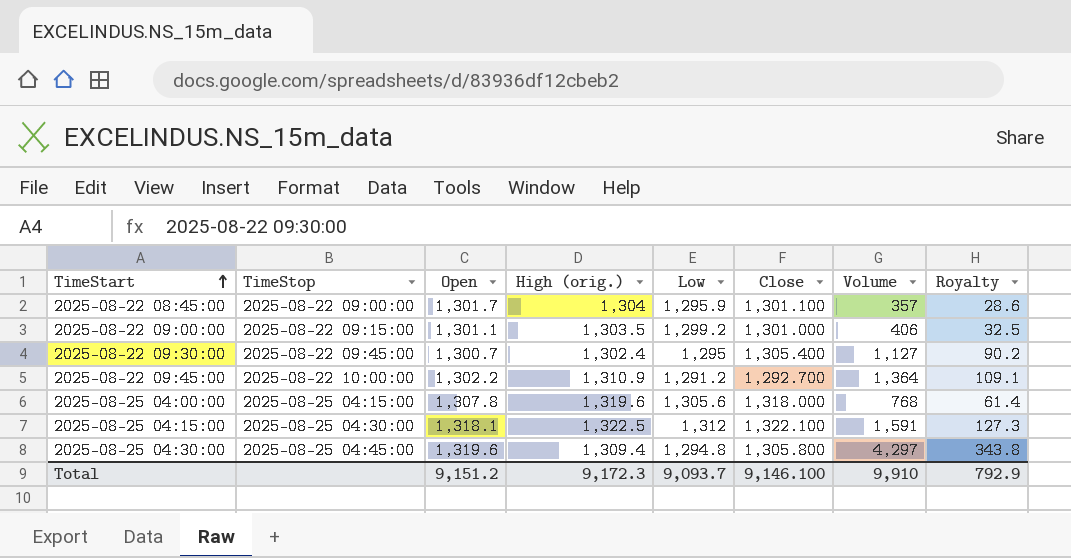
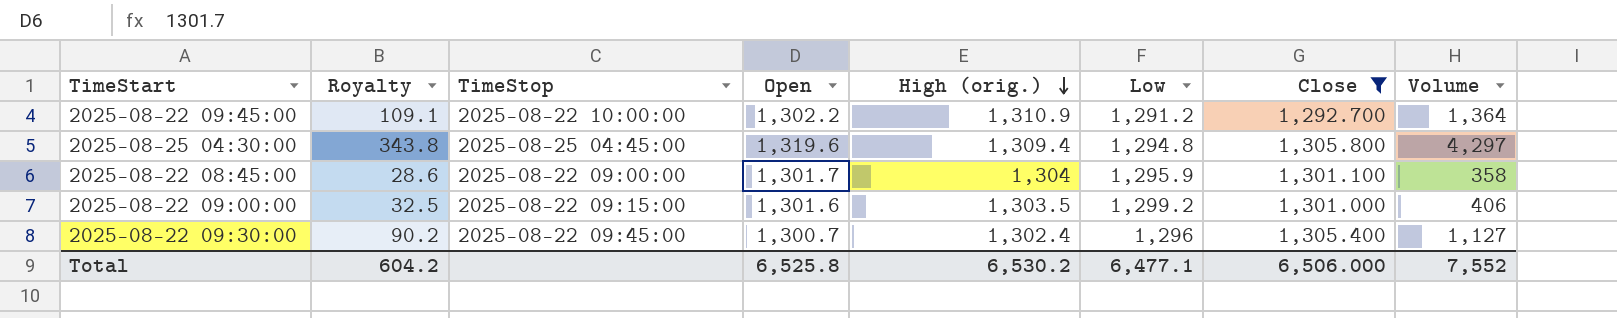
filter: none -> Close <= 1,305.800
row order: TimeStart ascending -> High (orig.) descending
column Royalty | position: 8 -> 2
2025-08-22 08:45:00 | Volume: 357 -> 358
2025-08-22 09:00:00 | Open: 1,301.1 -> 1,301.6
2025-08-22 09:30:00 | Low: 1,295 -> 1,296
Total | Royalty: 792.9 -> 604.2
Total | Open: 9,151.2 -> 6,525.8
Total | High (orig.): 9,172.3 -> 6,530.2
Total | Low: 9,093.7 -> 6,477.1
Total | Close: 9,146.100 -> 6,506.000
Total | Volume: 9,910 -> 7,552

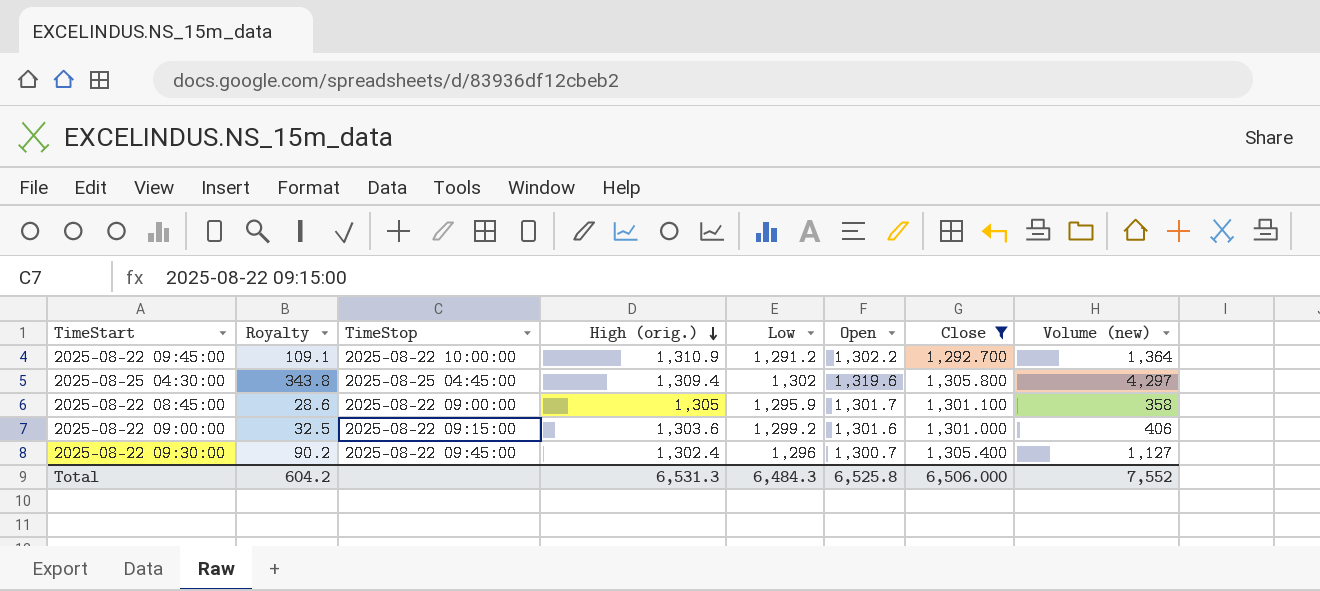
column Open | position: 4 -> 6
column name: Volume -> Volume (new)
2025-08-25 04:30:00 | Low: 1,294.8 -> 1,302
2025-08-22 08:45:00 | High (orig.): 1,304 -> 1,305
2025-08-22 09:00:00 | High (orig.): 1,303.5 -> 1,303.6
Total | High (orig.): 6,530.2 -> 6,531.3
Total | Low: 6,477.1 -> 6,484.3

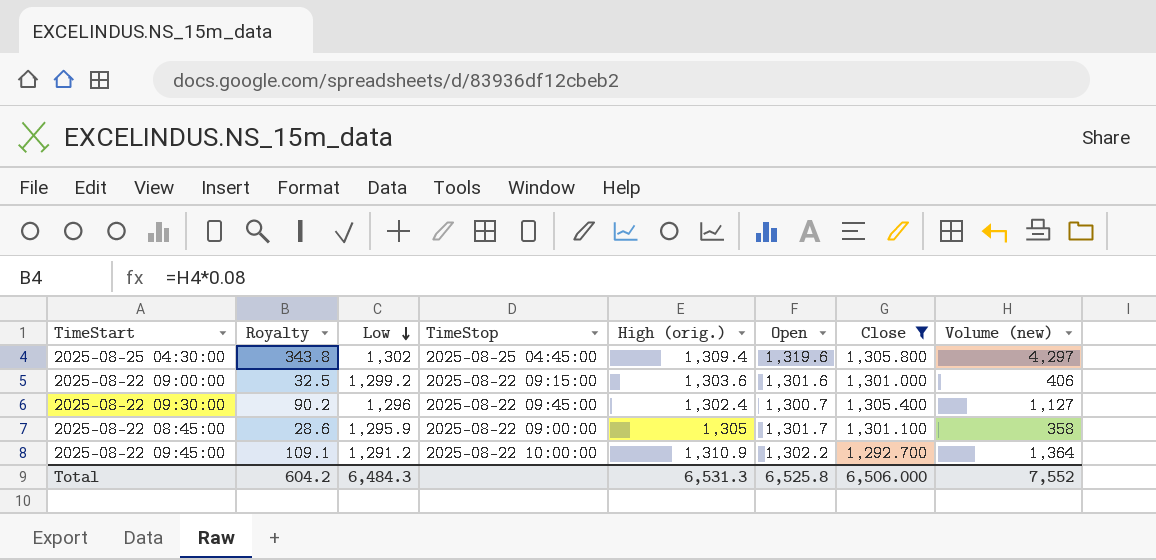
row order: High (orig.) descending -> Low descending
column Low | position: 5 -> 3

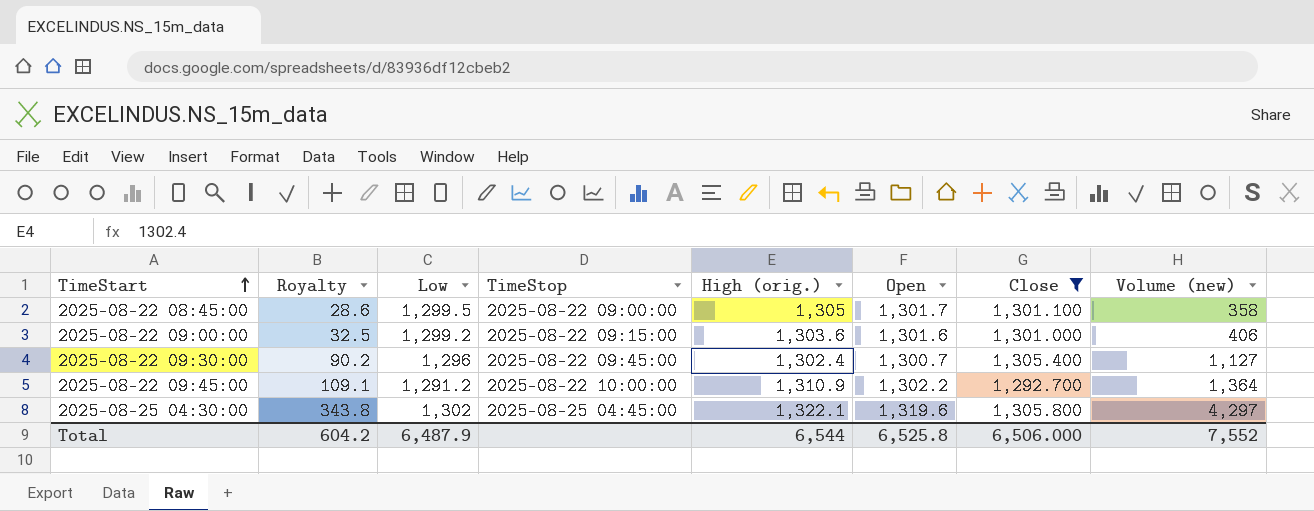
row order: Low descending -> TimeStart ascending
2025-08-22 08:45:00 | Low: 1,295.9 -> 1,299.5
2025-08-25 04:30:00 | High (orig.): 1,309.4 -> 1,322.1
Total | Low: 6,484.3 -> 6,487.9
Total | High (orig.): 6,531.3 -> 6,544

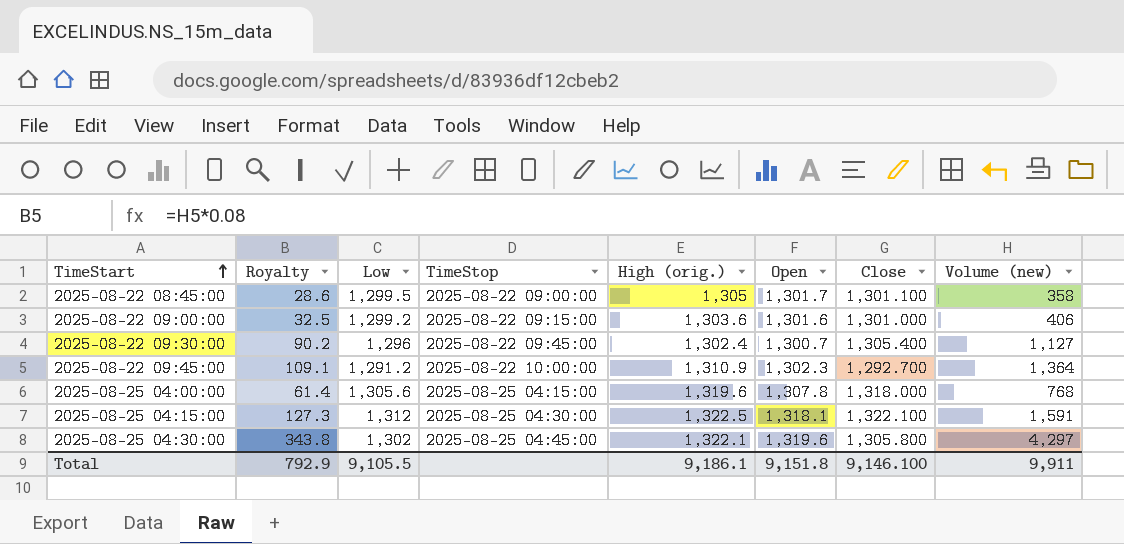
filter: Close <= 1,305.800 -> none
2025-08-22 09:45:00 | Open: 1,302.2 -> 1,302.3
Total | Royalty: 604.2 -> 792.9
Total | Low: 6,487.9 -> 9,105.5
Total | High (orig.): 6,544 -> 9,186.1
Total | Open: 6,525.8 -> 9,151.8
Total | Close: 6,506.000 -> 9,146.100
Total | Volume (new): 7,552 -> 9,911

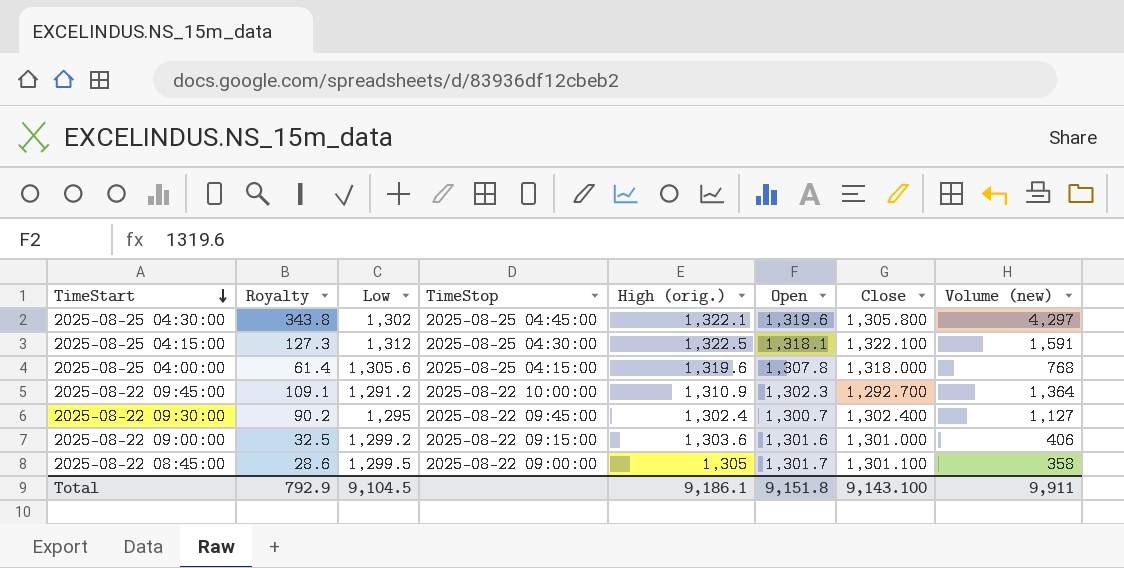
row order: TimeStart ascending -> TimeStart descending
2025-08-22 09:30:00 | Low: 1,296 -> 1,295
2025-08-22 09:30:00 | Close: 1,305.400 -> 1,302.400
Total | Low: 9,105.5 -> 9,104.5
Total | Close: 9,146.100 -> 9,143.100

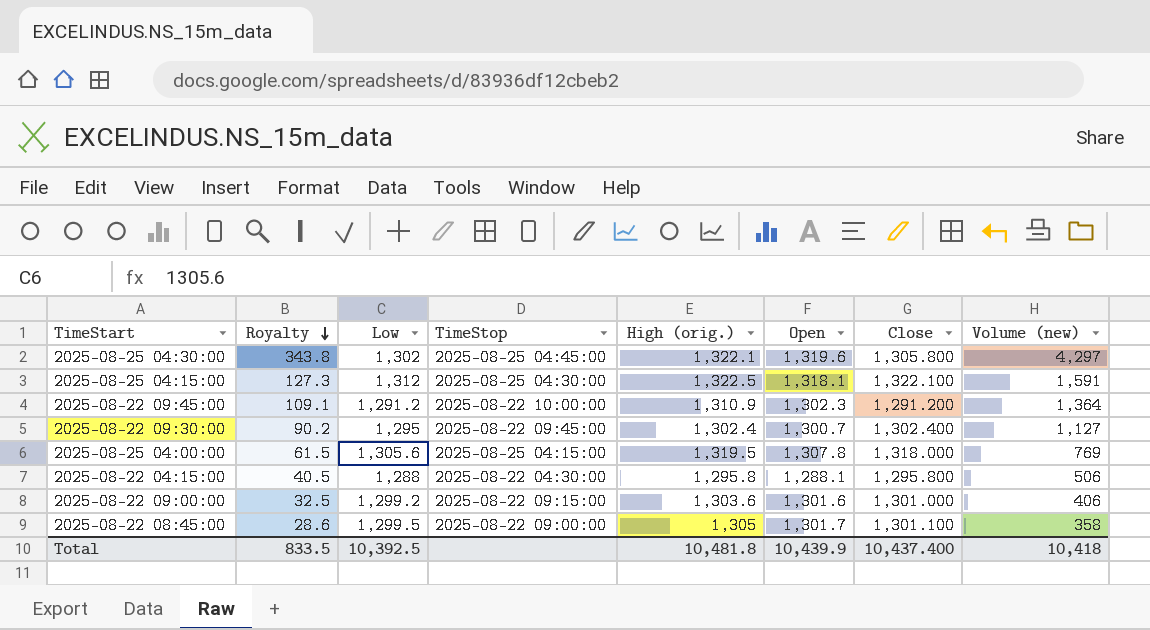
row order: TimeStart descending -> Royalty descending
2025-08-22 09:45:00 | Close: 1,292.700 -> 1,291.200
2025-08-25 04:00:00 | Royalty: 61.4 -> 61.5
2025-08-25 04:00:00 | High (orig.): 1,319.6 -> 1,319.5
2025-08-25 04:00:00 | Volume (new): 768 -> 769
row 2025-08-22 04:15:00: none -> 40.5 | 1,288 | 2025-08-22 04:30:00 | 1,295.8 | 1,288.1 | 1,295.800 | 506
Total | Royalty: 792.9 -> 833.5
Total | Low: 9,104.5 -> 10,392.5
Total | High (orig.): 9,186.1 -> 10,481.8
Total | Open: 9,151.8 -> 10,439.9
Total | Close: 9,143.100 -> 10,437.400
Total | Volume (new): 9,911 -> 10,418

